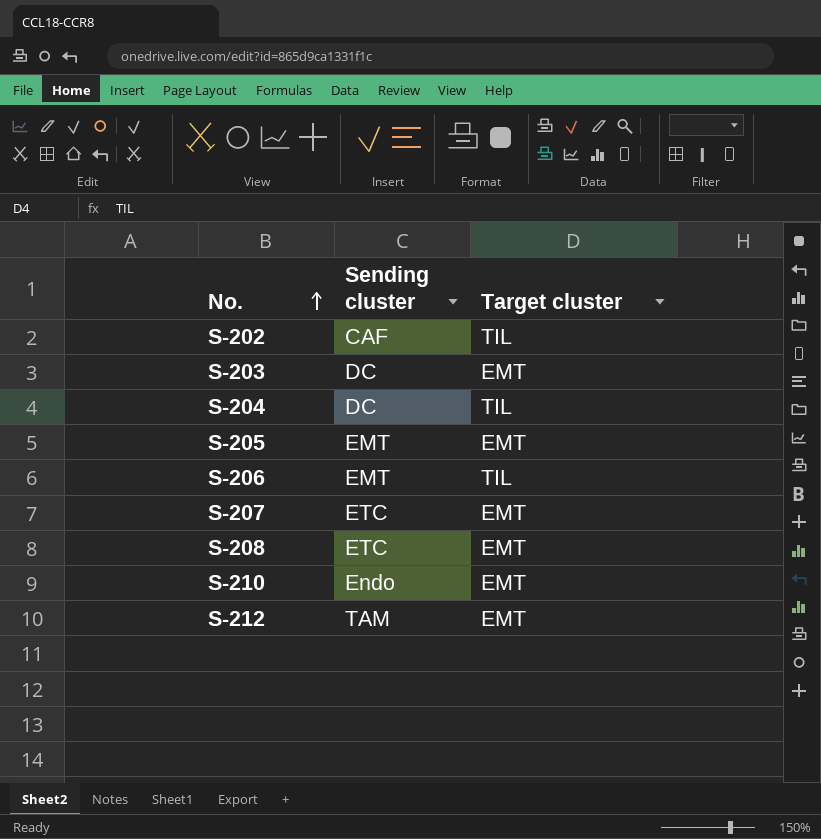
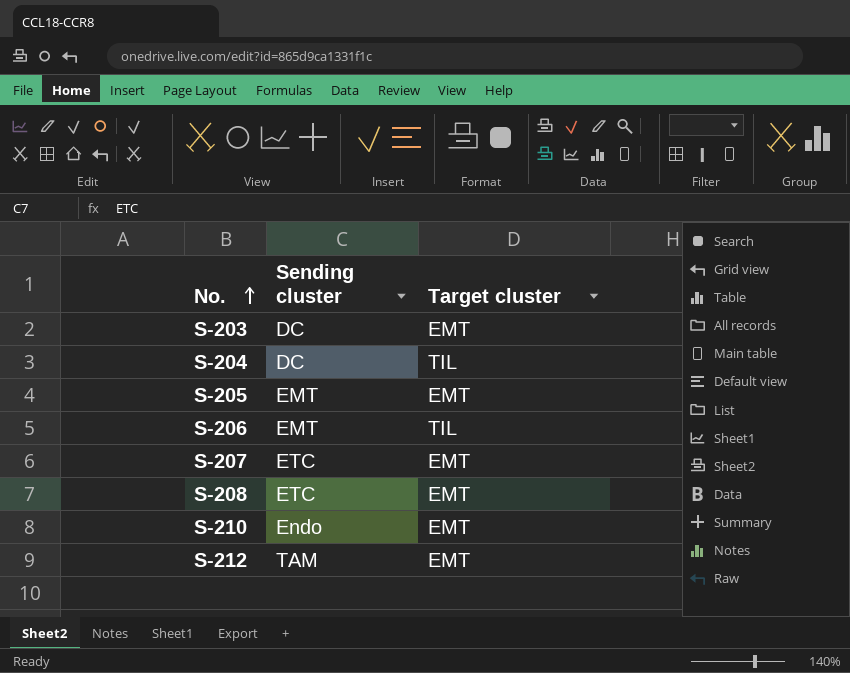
row S-202: CAF | TIL -> none

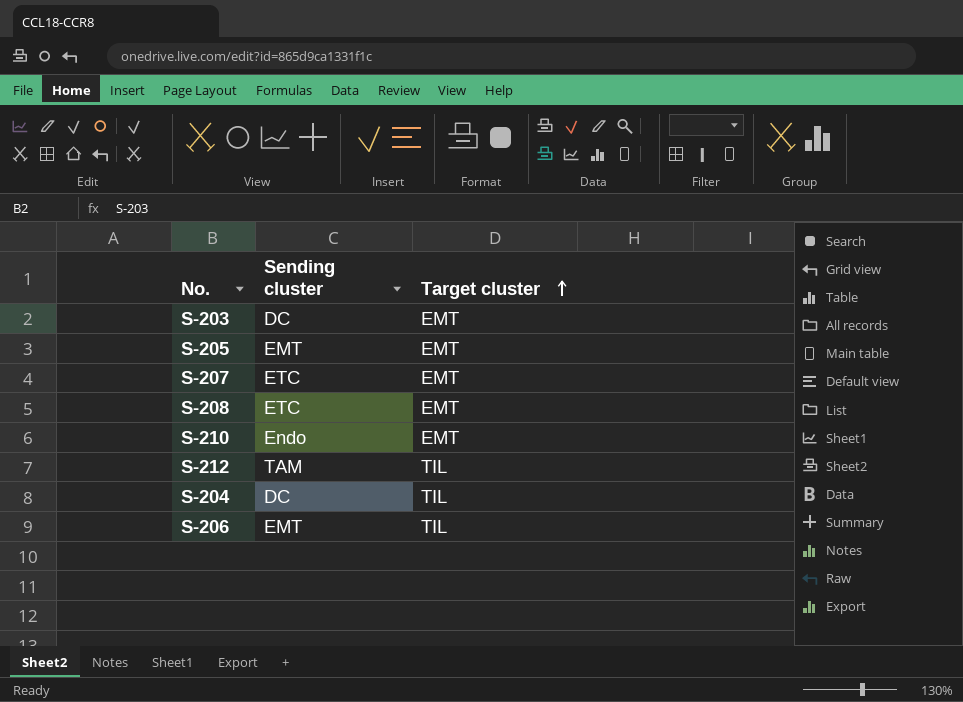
row order: No. ascending -> Target cluster ascending
S-212 | Target cluster: EMT -> TIL

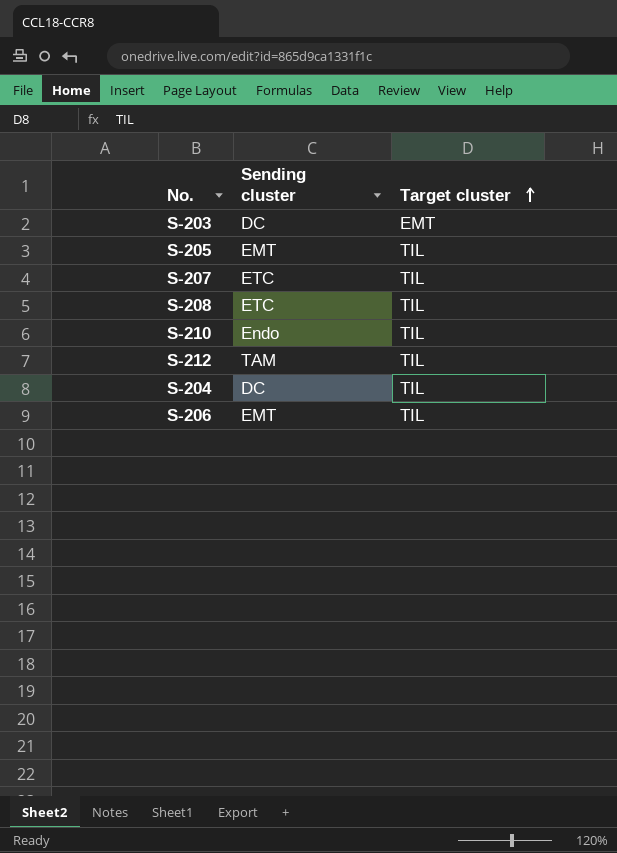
S-205 | Target cluster: EMT -> TIL
S-207 | Target cluster: EMT -> TIL
S-208 | Target cluster: EMT -> TIL
S-210 | Target cluster: EMT -> TIL

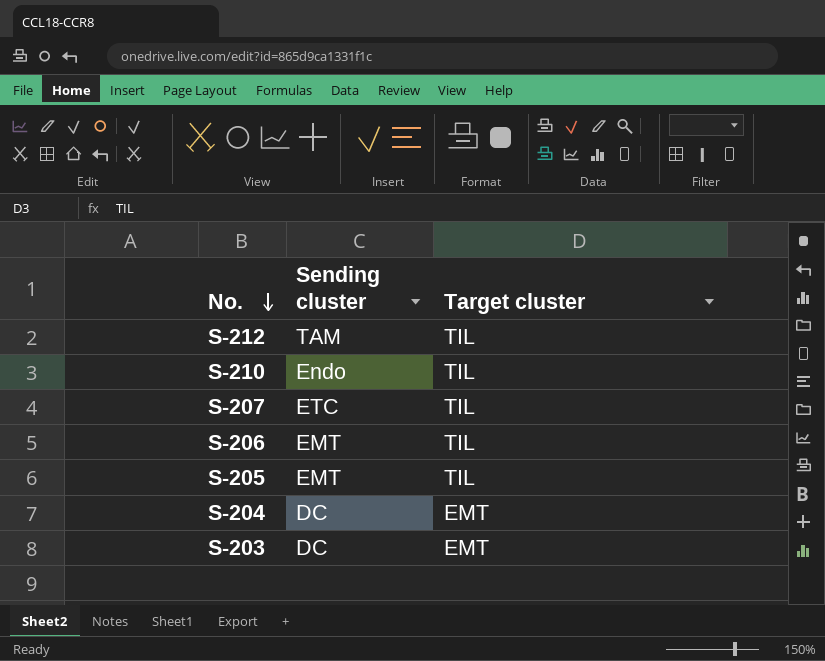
row order: Target cluster ascending -> No. descending
row S-208: ETC | TIL -> none
S-204 | Target cluster: TIL -> EMT

